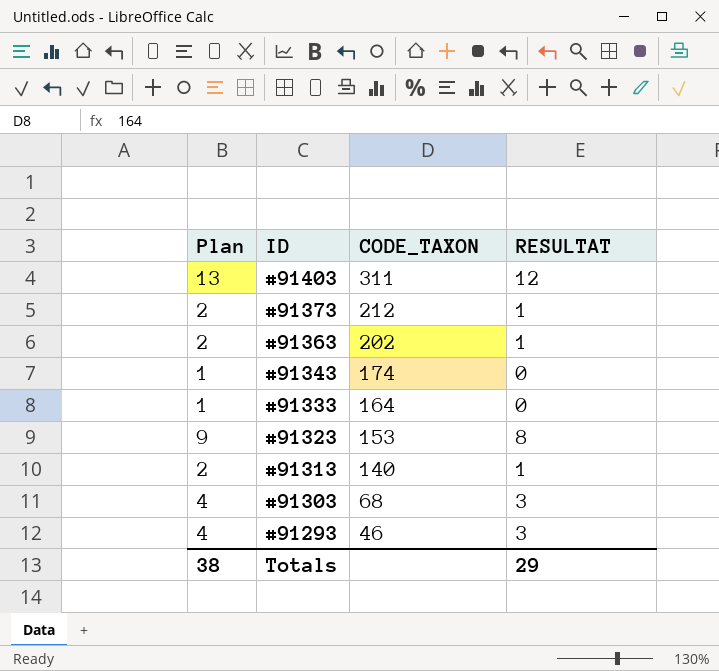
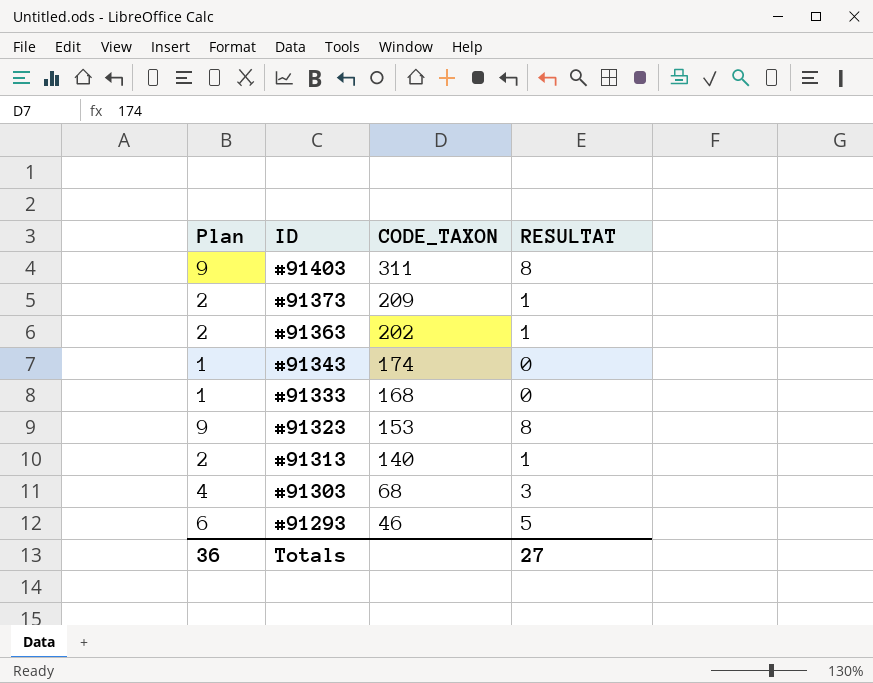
#91403 | Plan: 13 -> 9
#91403 | RESULTAT: 12 -> 8
#91373 | CODE_TAXON: 212 -> 209
#91333 | CODE_TAXON: 164 -> 168
#91293 | Plan: 4 -> 6
#91293 | RESULTAT: 3 -> 5
Totals | Plan: 38 -> 36
Totals | RESULTAT: 29 -> 27

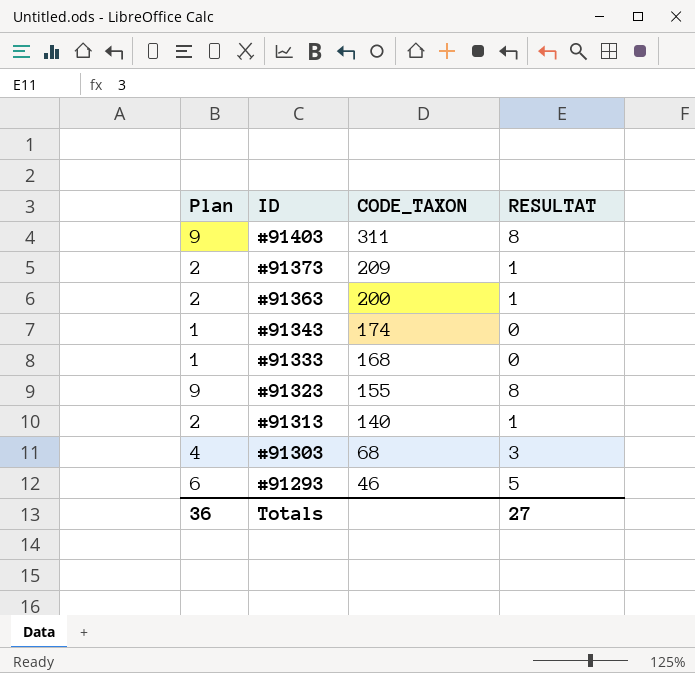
#91363 | CODE_TAXON: 202 -> 200
#91323 | CODE_TAXON: 153 -> 155

